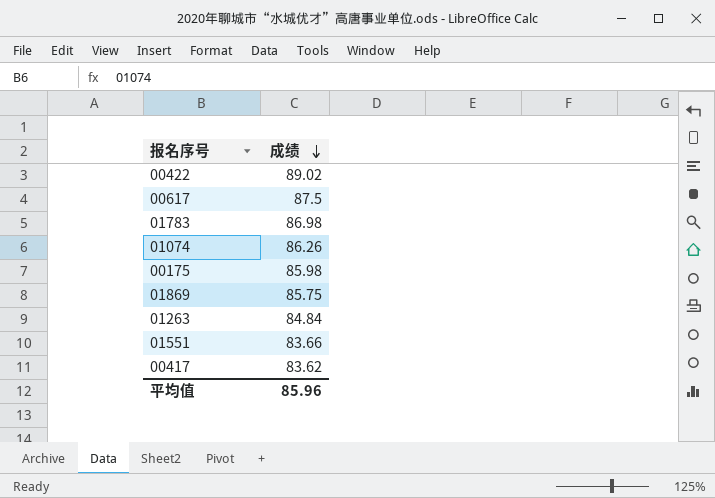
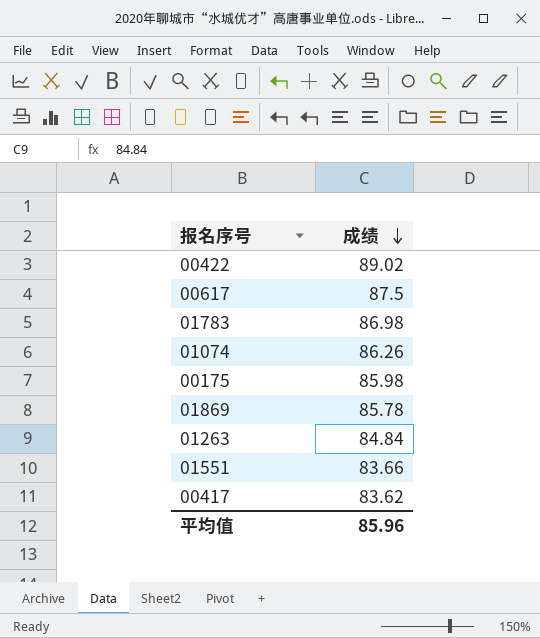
01869 | 成绩: 85.75 -> 85.78

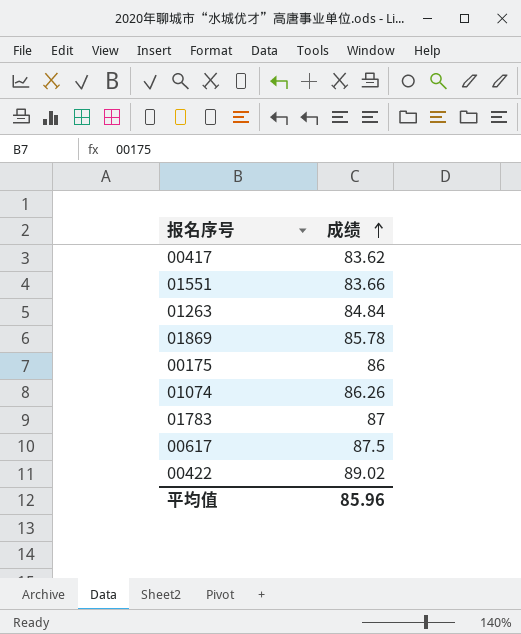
row order: 成绩 descending -> 成绩 ascending
00175 | 成绩: 85.98 -> 86
01783 | 成绩: 86.98 -> 87

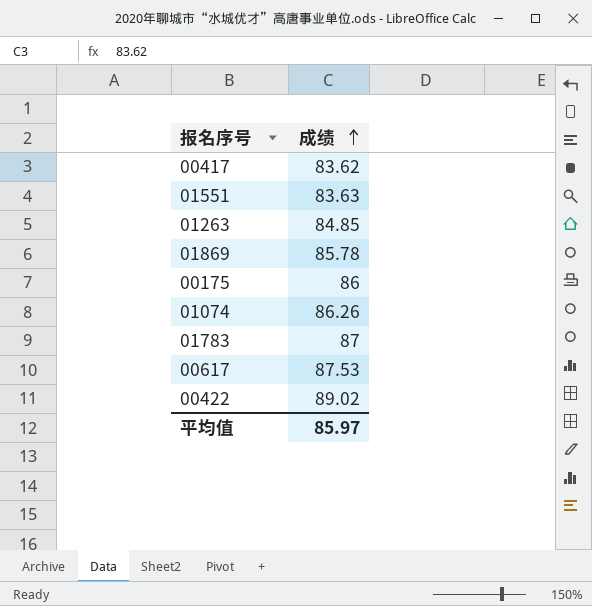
01551 | 成绩: 83.66 -> 83.63
01263 | 成绩: 84.84 -> 84.85
00617 | 成绩: 87.5 -> 87.53
平均值 | 成绩: 85.96 -> 85.97

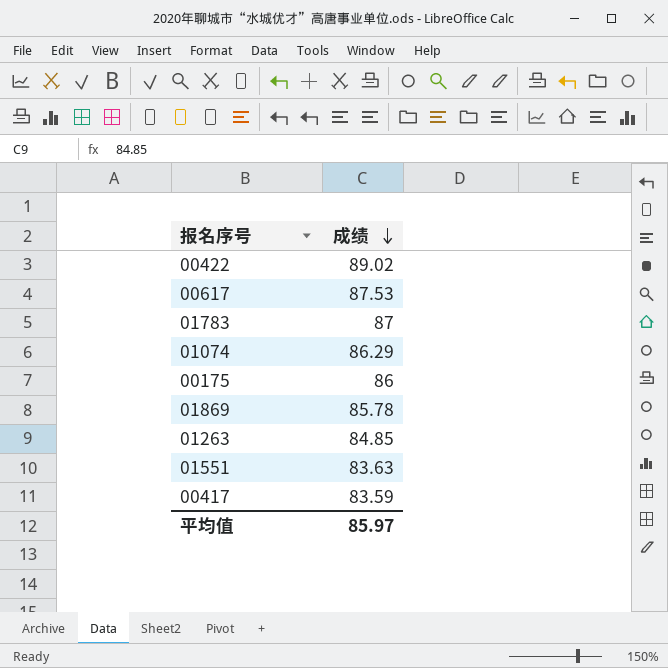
row order: 成绩 ascending -> 成绩 descending
01074 | 成绩: 86.26 -> 86.29
00417 | 成绩: 83.62 -> 83.59

